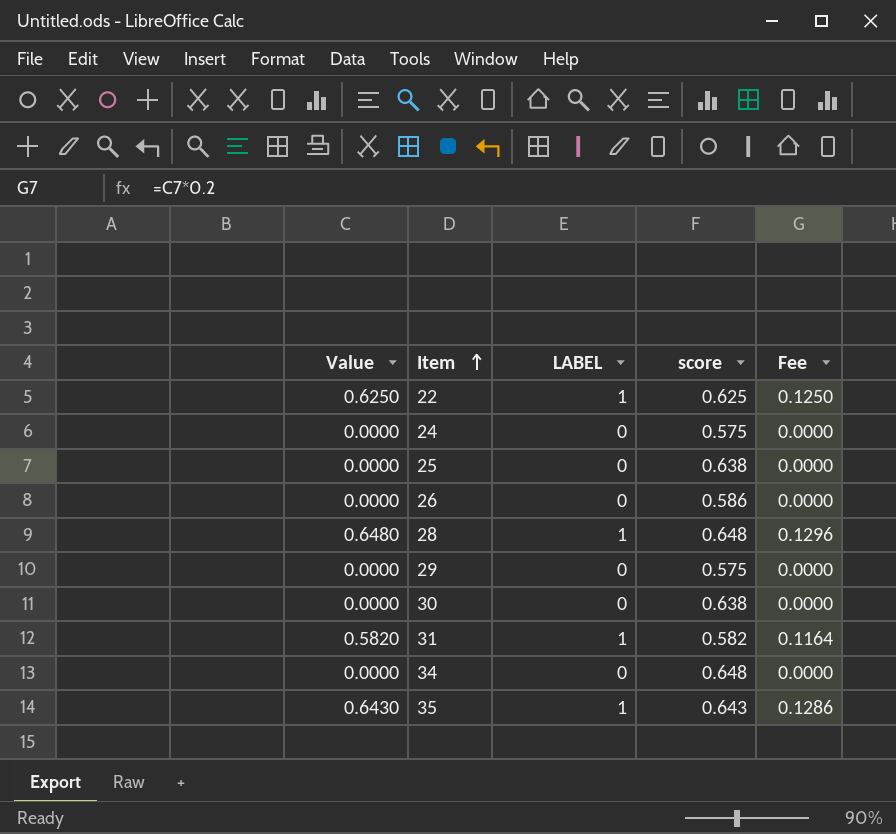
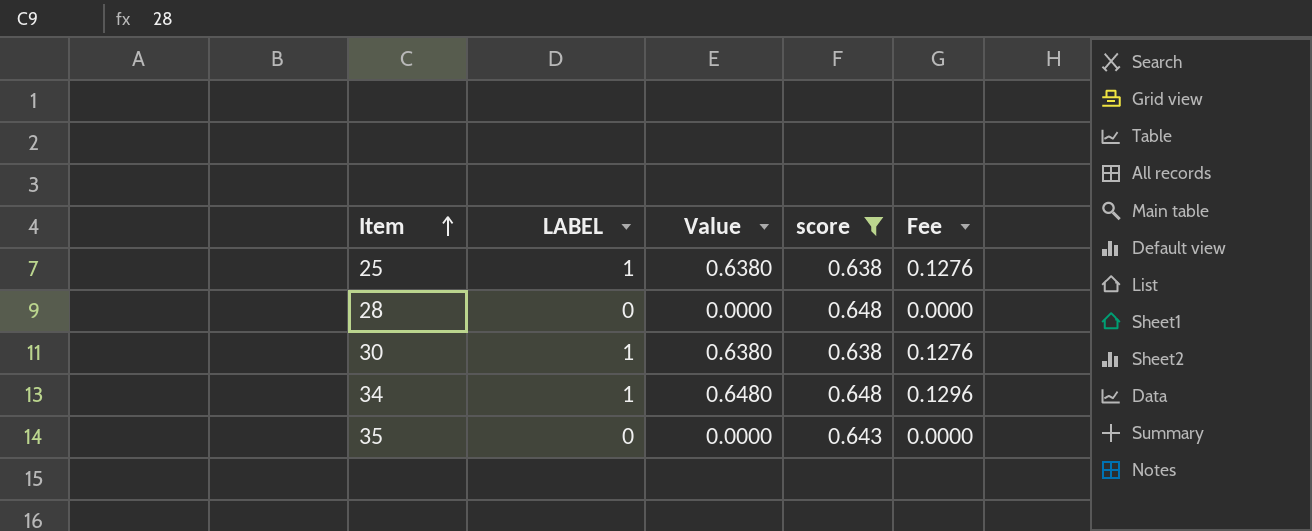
filter: none -> score >= 0.638
column Value | position: 1 -> 3
25 | LABEL: 0 -> 1
25 | Value: 0.0000 -> 0.6380
25 | Fee: 0.0000 -> 0.1276
28 | LABEL: 1 -> 0
28 | Value: 0.6480 -> 0.0000
28 | Fee: 0.1296 -> 0.0000
30 | LABEL: 0 -> 1
30 | Value: 0.0000 -> 0.6380
30 | Fee: 0.0000 -> 0.1276
34 | LABEL: 0 -> 1
34 | Value: 0.0000 -> 0.6480
34 | Fee: 0.0000 -> 0.1296
35 | LABEL: 1 -> 0
35 | Value: 0.6430 -> 0.0000
35 | Fee: 0.1286 -> 0.0000

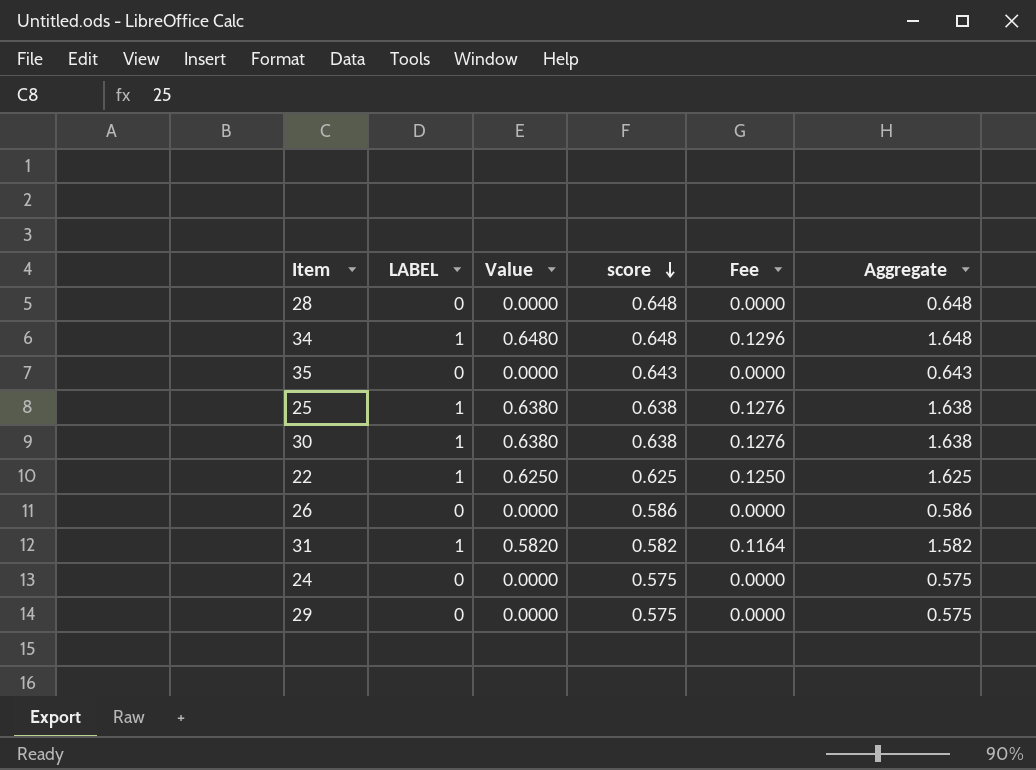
filter: score >= 0.638 -> none
row order: Item ascending -> score descending
column Aggregate | formula: none -> [LABEL] + [score]

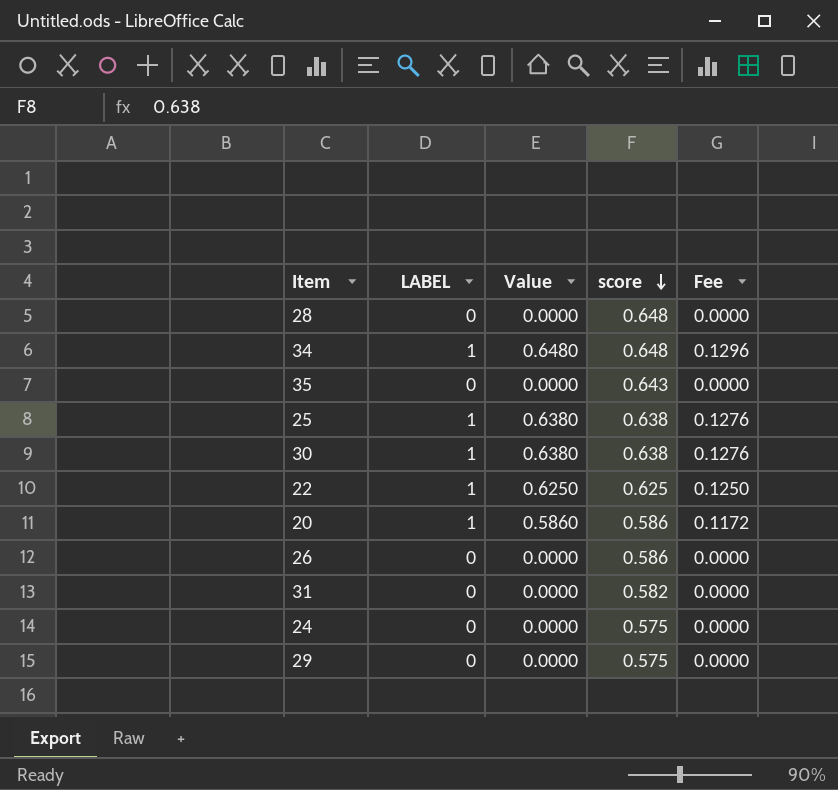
column Aggregate | formula: [LABEL] + [score] -> none
row 20: none -> 1 | 0.5860 | 0.586 | 0.1172
31 | LABEL: 1 -> 0
31 | Value: 0.5820 -> 0.0000
31 | Fee: 0.1164 -> 0.0000

